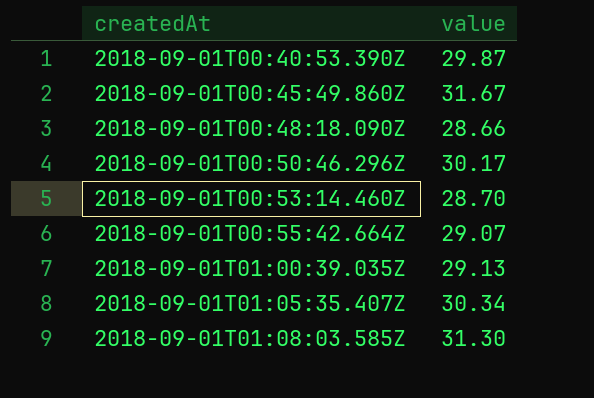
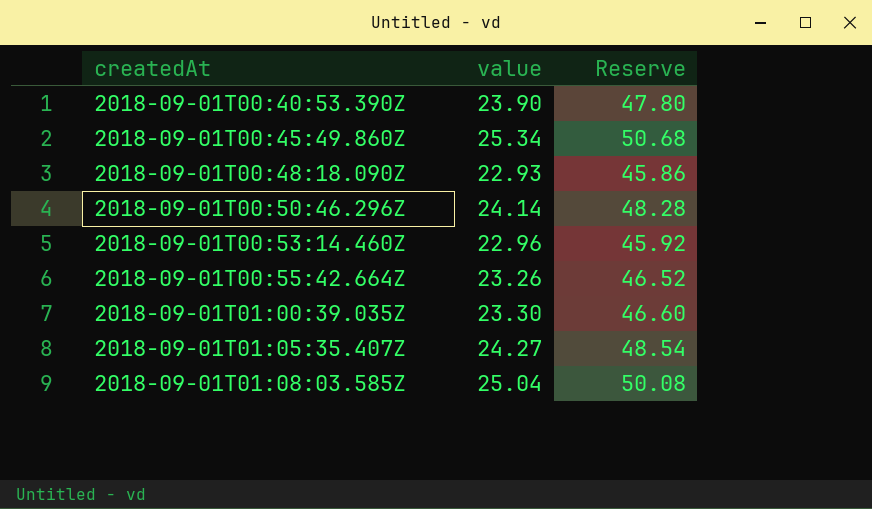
column Reserve | formula: none -> [value] * 2
2018-09-01T00:40:53.390Z | value: 29.87 -> 23.90
2018-09-01T00:45:49.860Z | value: 31.67 -> 25.34
2018-09-01T00:48:18.090Z | value: 28.66 -> 22.93
2018-09-01T00:50:46.296Z | value: 30.17 -> 24.14
2018-09-01T00:53:14.460Z | value: 28.70 -> 22.96
2018-09-01T00:55:42.664Z | value: 29.07 -> 23.26
2018-09-01T01:00:39.035Z | value: 29.13 -> 23.30
2018-09-01T01:05:35.407Z | value: 30.34 -> 24.27
2018-09-01T01:08:03.585Z | value: 31.30 -> 25.04

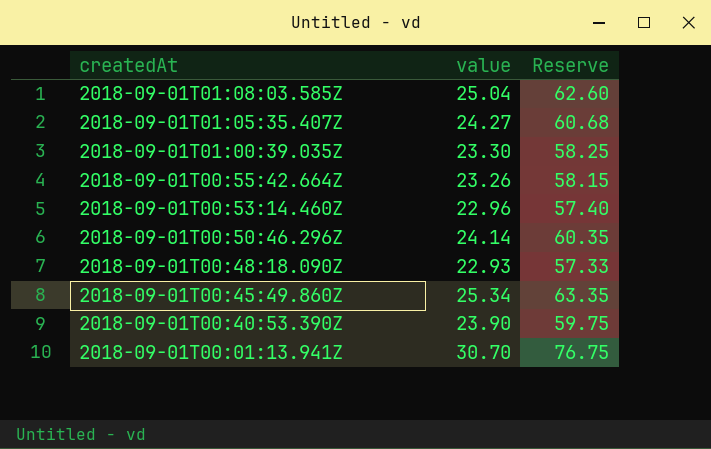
row order: createdAt ascending -> createdAt descending
column Reserve | formula: [value] * 2 -> [value] * 2.5
row 2018-09-01T00:01:13.941Z: none -> 30.70 | 76.75

